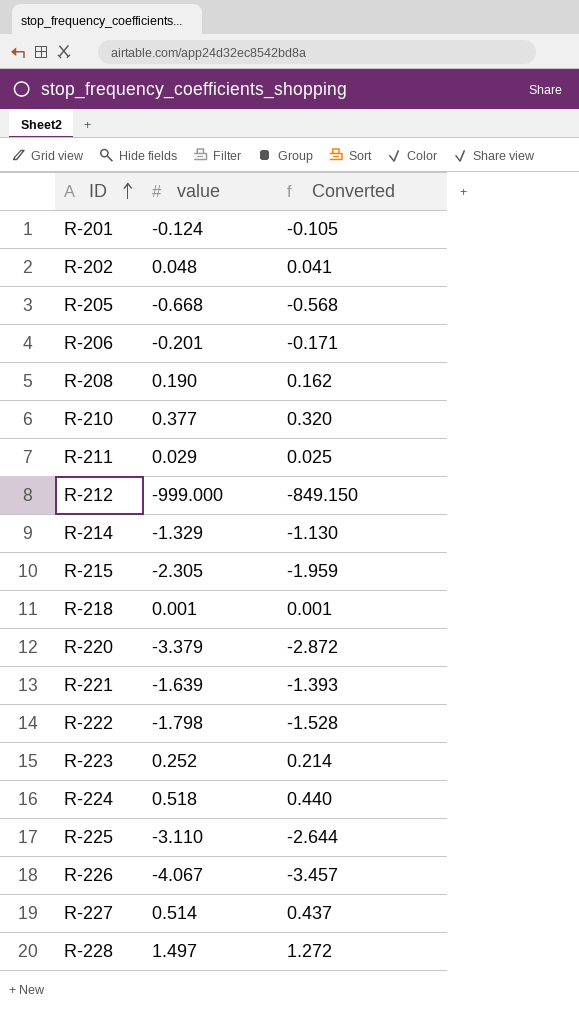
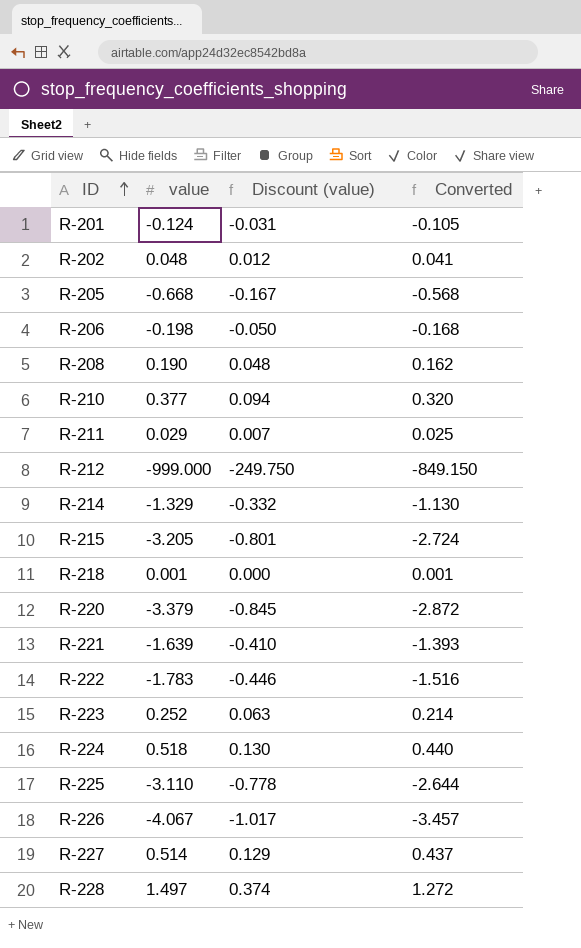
column Discount (value) | formula: none -> [value] * 0.25
R-206 | value: -0.201 -> -0.198
R-206 | Converted: -0.171 -> -0.168
R-215 | value: -2.305 -> -3.205
R-215 | Converted: -1.959 -> -2.724
R-222 | value: -1.798 -> -1.783
R-222 | Converted: -1.528 -> -1.516

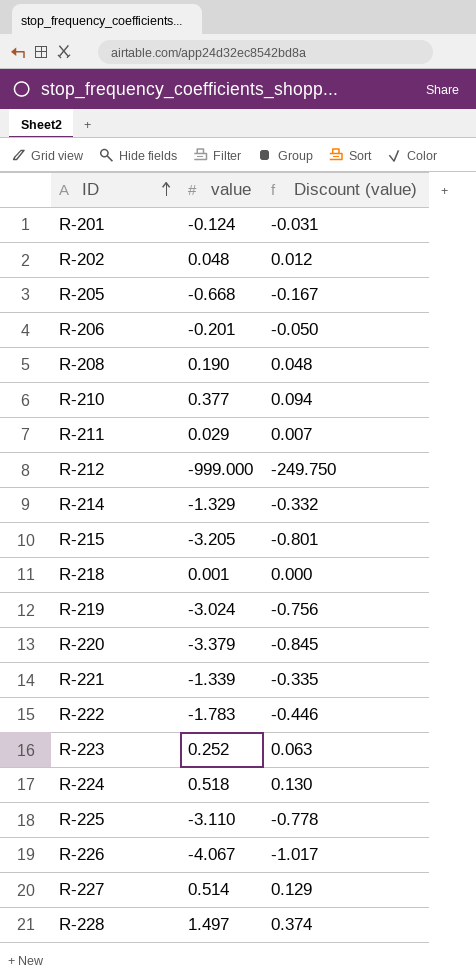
column Converted | formula: [value] * 0.85 -> none
R-206 | value: -0.198 -> -0.201
row R-219: none -> -3.024 | -0.756
R-221 | value: -1.639 -> -1.339
R-221 | Discount (value): -0.410 -> -0.335

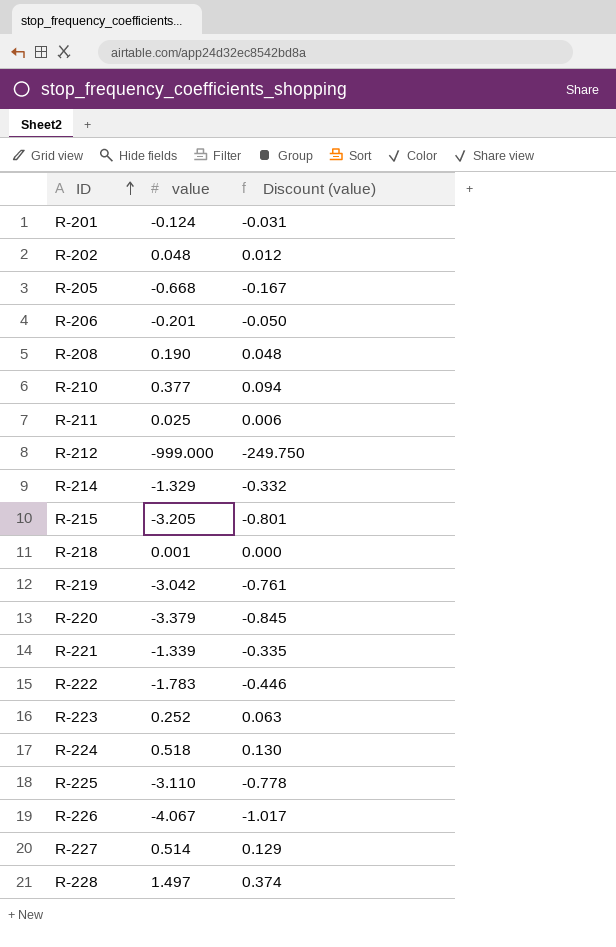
R-211 | value: 0.029 -> 0.025
R-211 | Discount (value): 0.007 -> 0.006
R-219 | value: -3.024 -> -3.042
R-219 | Discount (value): -0.756 -> -0.761

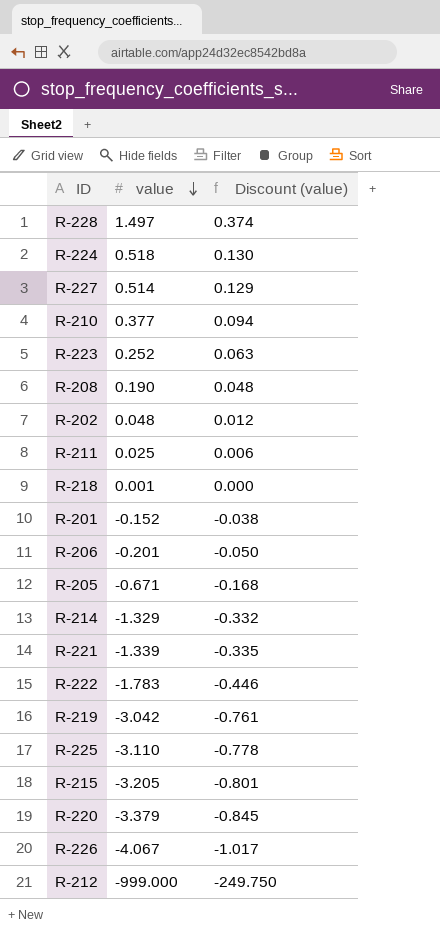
row order: ID ascending -> value descending
R-201 | value: -0.124 -> -0.152
R-201 | Discount (value): -0.031 -> -0.038
R-205 | value: -0.668 -> -0.671
R-205 | Discount (value): -0.167 -> -0.168

